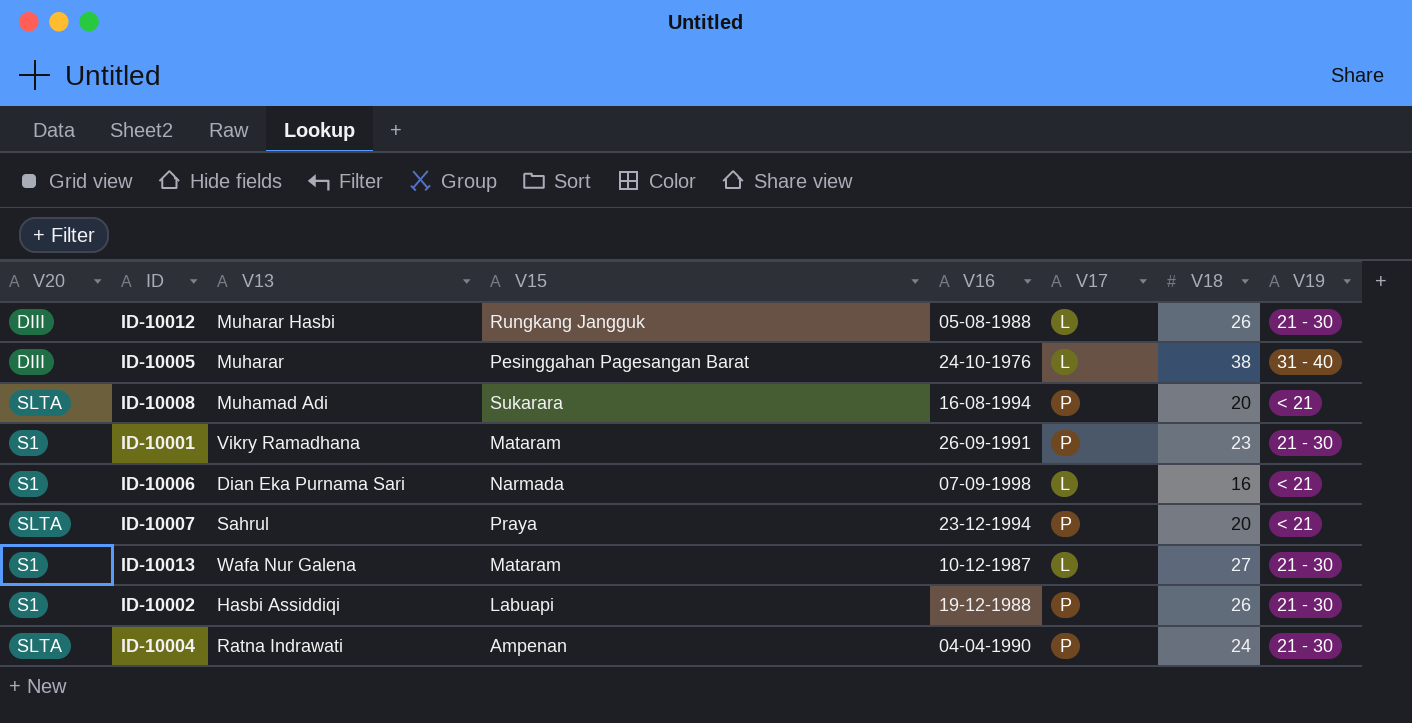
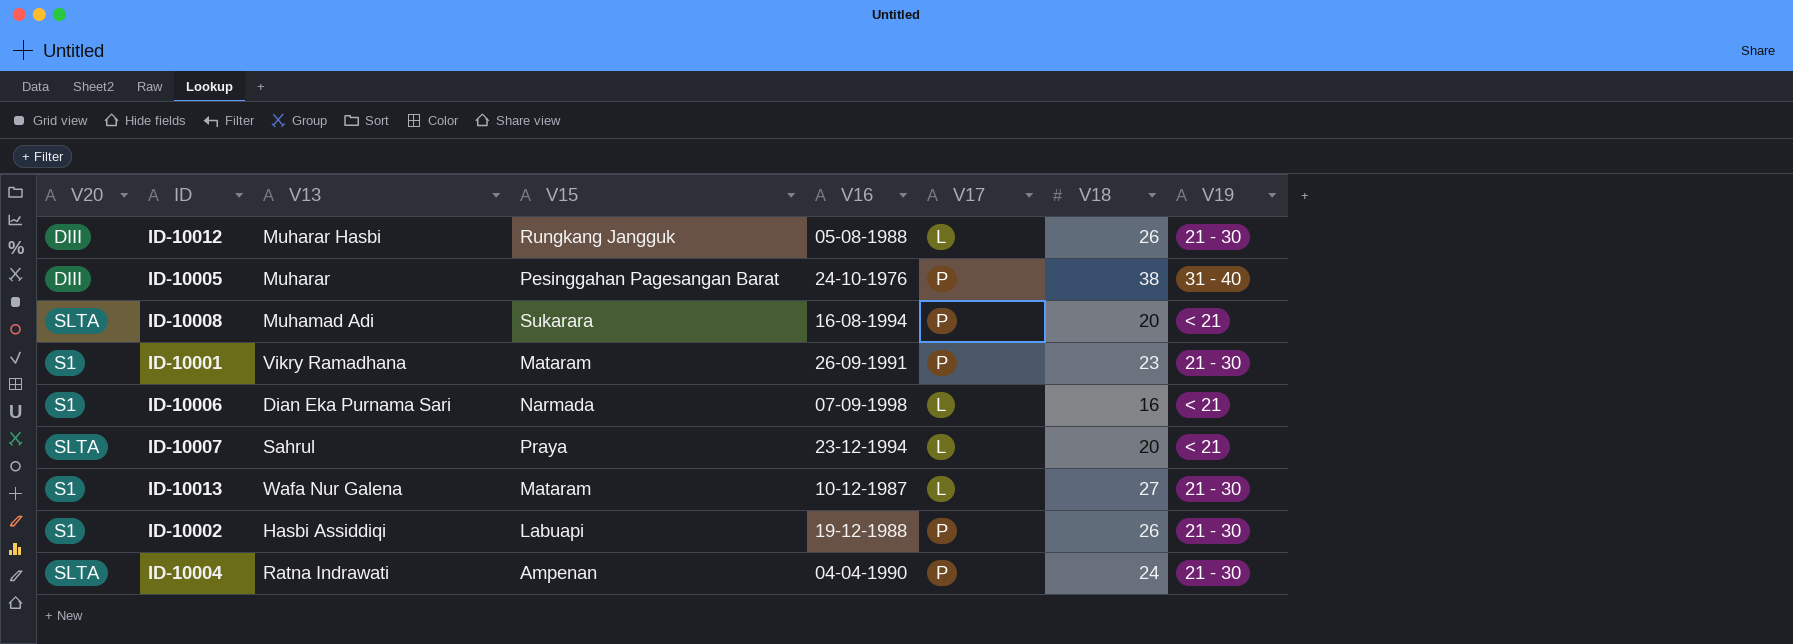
ID-10005 | V17: L -> P
ID-10007 | V17: P -> L

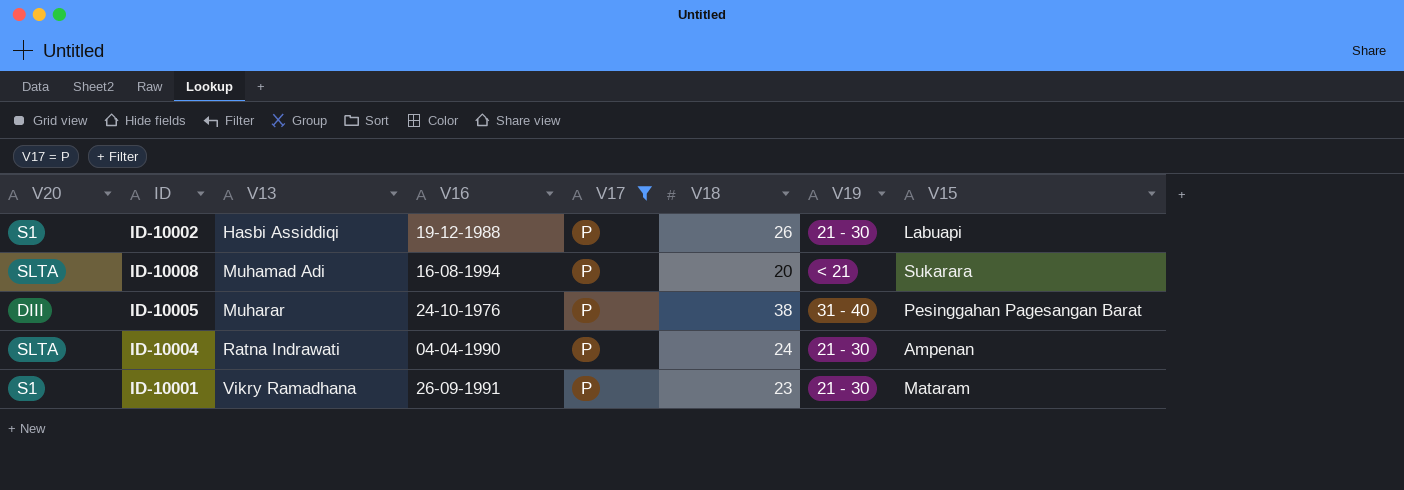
filter: none -> V17 = P
row order: none -> V13 ascending
column V15 | position: 4 -> 8

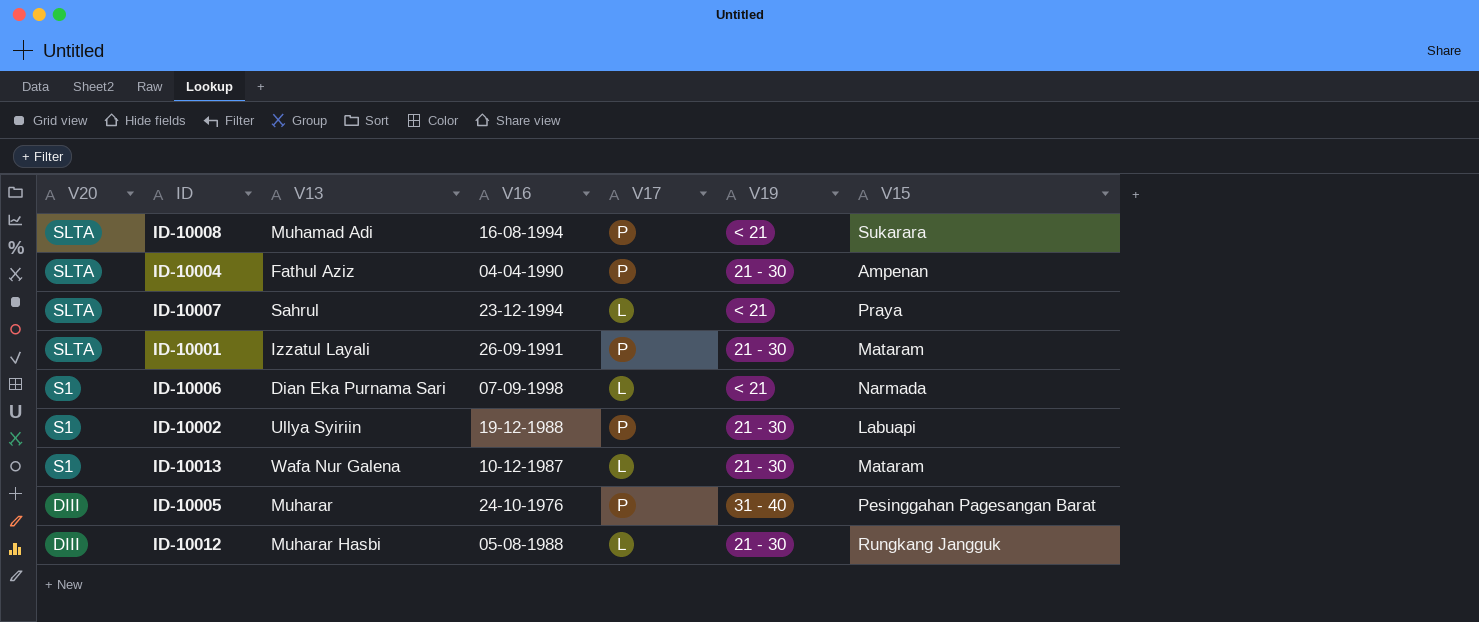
filter: V17 = P -> none
row order: V13 ascending -> V20 descending
column V18 | position: 6 -> none
ID-10004 | V13: Ratna Indrawati -> Fathul Aziz
ID-10001 | V20: S1 -> SLTA
ID-10001 | V13: Vikry Ramadhana -> Izzatul Layali
ID-10002 | V13: Hasbi Assiddiqi -> Ullya Syiriin

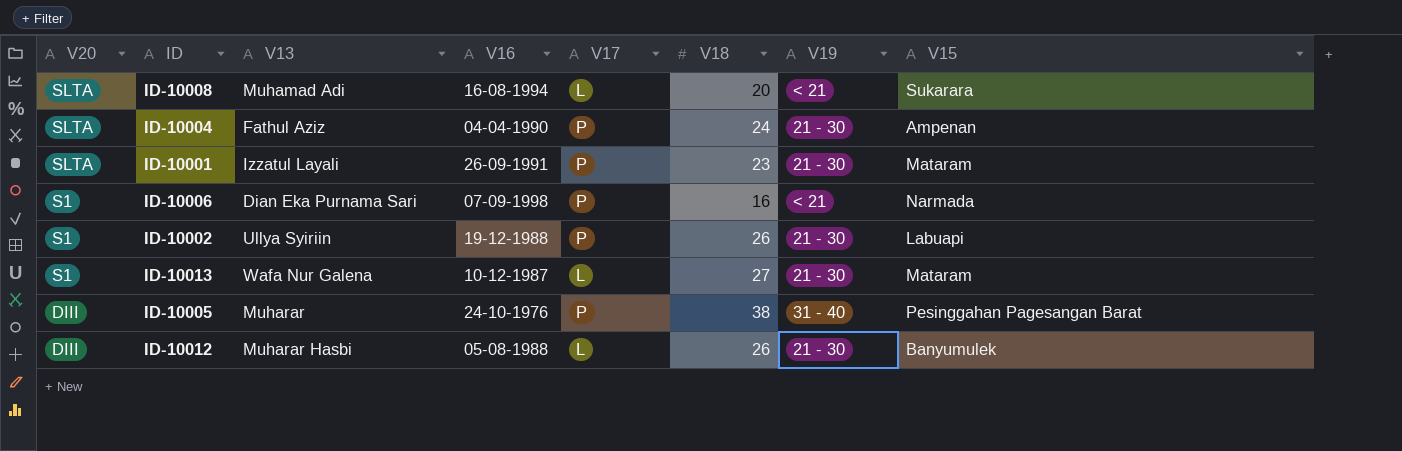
column V18 | position: none -> 6
row ID-10007: SLTA | Sahrul | 23-12-1994 | L | < 21 | Praya -> none
ID-10008 | V17: P -> L
ID-10006 | V17: L -> P
ID-10012 | V15: Rungkang Jangguk -> Banyumulek

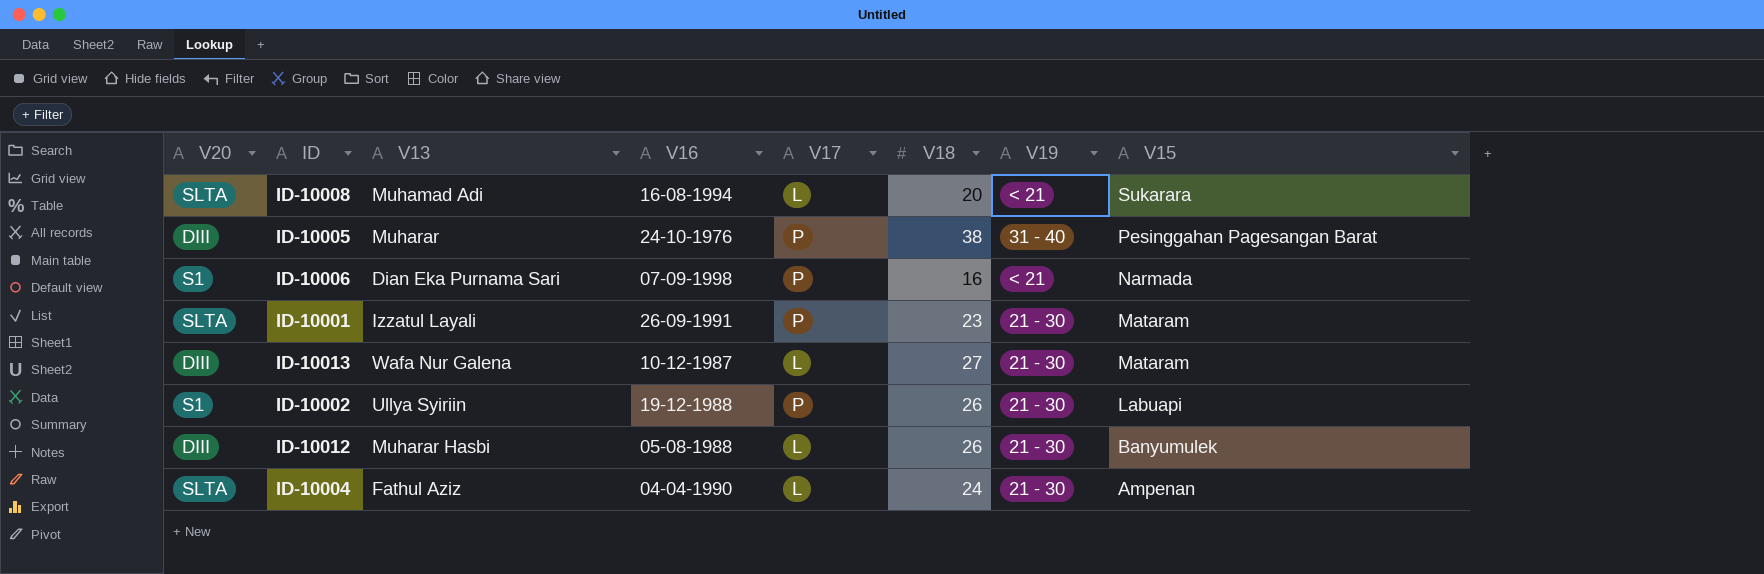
row order: V20 descending -> V15 descending
ID-10013 | V20: S1 -> DIII
ID-10004 | V17: P -> L

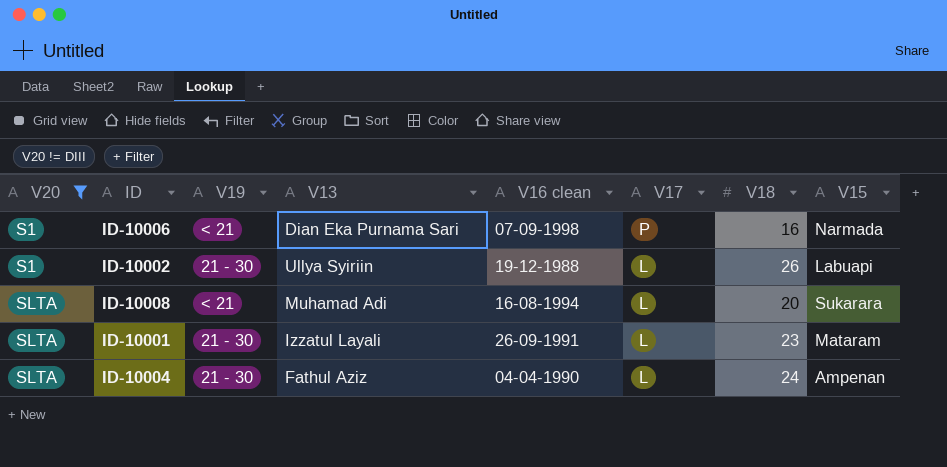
filter: none -> V20 != DIII
row order: V15 descending -> V20 ascending
column V19 | position: 7 -> 3
column name: V16 -> V16 clean
ID-10002 | V17: P -> L
ID-10001 | V17: P -> L

